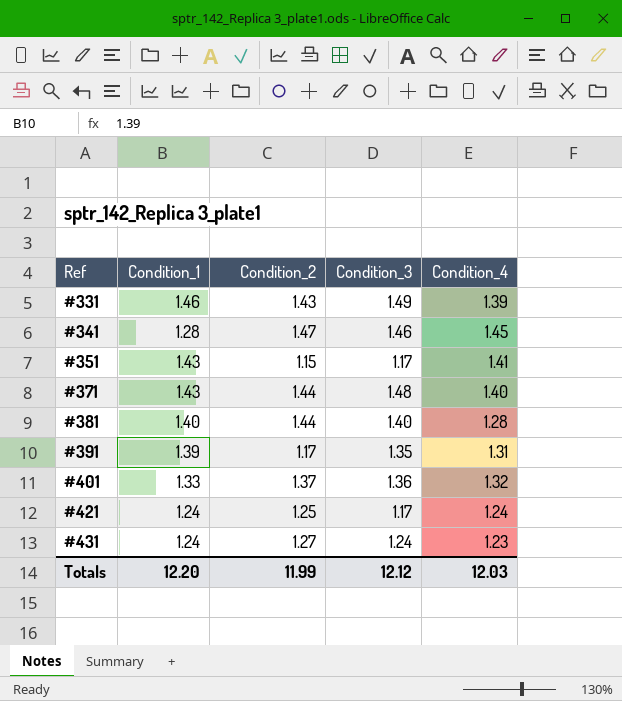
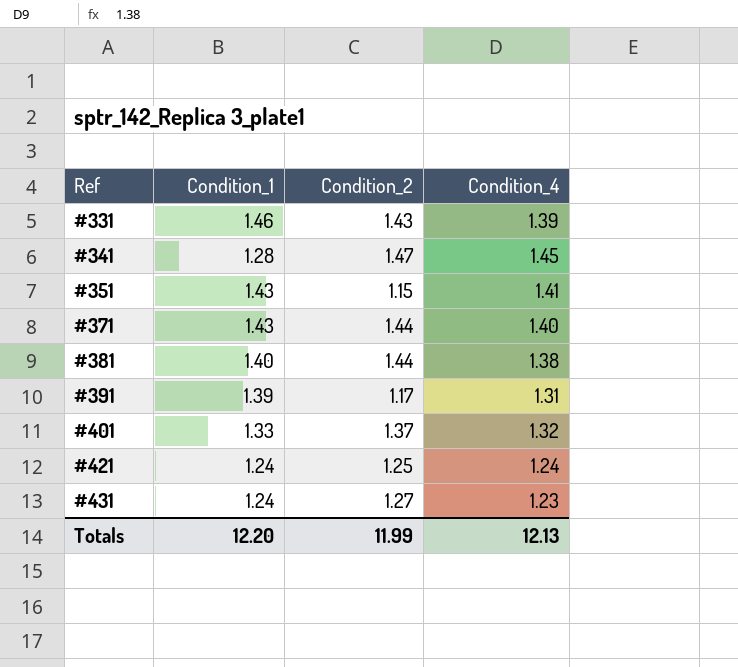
column Condition_3 | position: 4 -> none
#381 | Condition_4: 1.28 -> 1.38
Totals | Condition_4: 12.03 -> 12.13

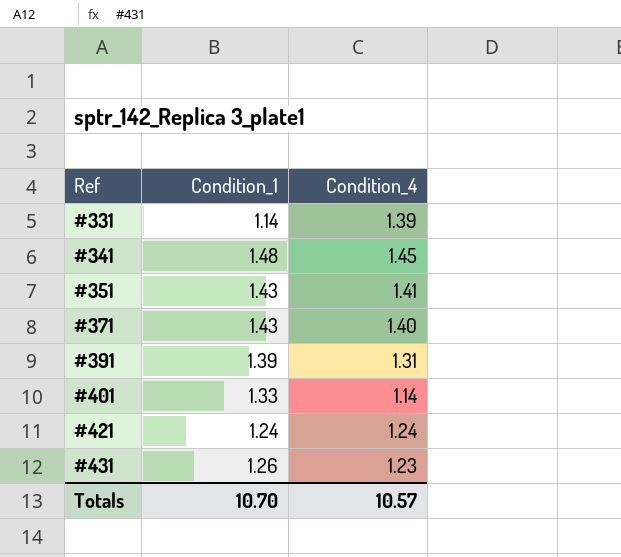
column Condition_2 | position: 3 -> none
row #381: 1.40 | 1.44 | 1.38 -> none
#331 | Condition_1: 1.46 -> 1.14
#341 | Condition_1: 1.28 -> 1.48
#401 | Condition_4: 1.32 -> 1.14
#431 | Condition_1: 1.24 -> 1.26
Totals | Condition_1: 12.20 -> 10.70
Totals | Condition_4: 12.13 -> 10.57

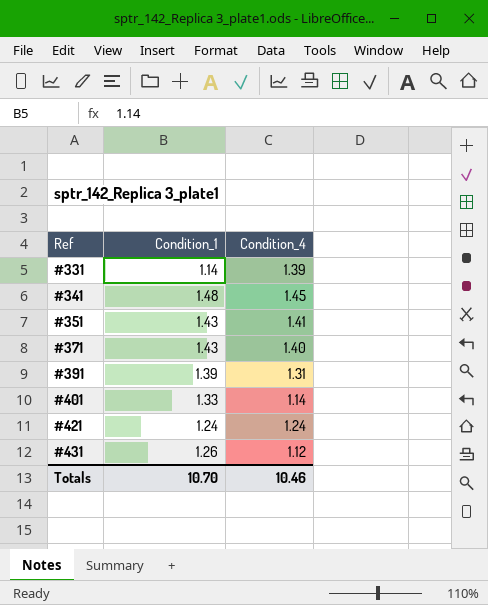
#431 | Condition_4: 1.23 -> 1.12
Totals | Condition_4: 10.57 -> 10.46

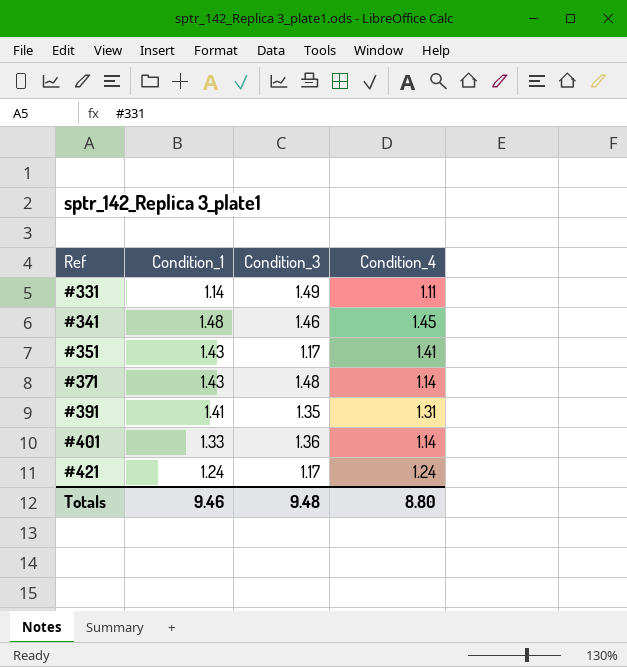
column Condition_3 | position: none -> 3
row #431: 1.26 | 1.12 -> none
#331 | Condition_4: 1.39 -> 1.11
#371 | Condition_4: 1.40 -> 1.14
#391 | Condition_1: 1.39 -> 1.41
Totals | Condition_1: 10.70 -> 9.46
Totals | Condition_4: 10.46 -> 8.80

